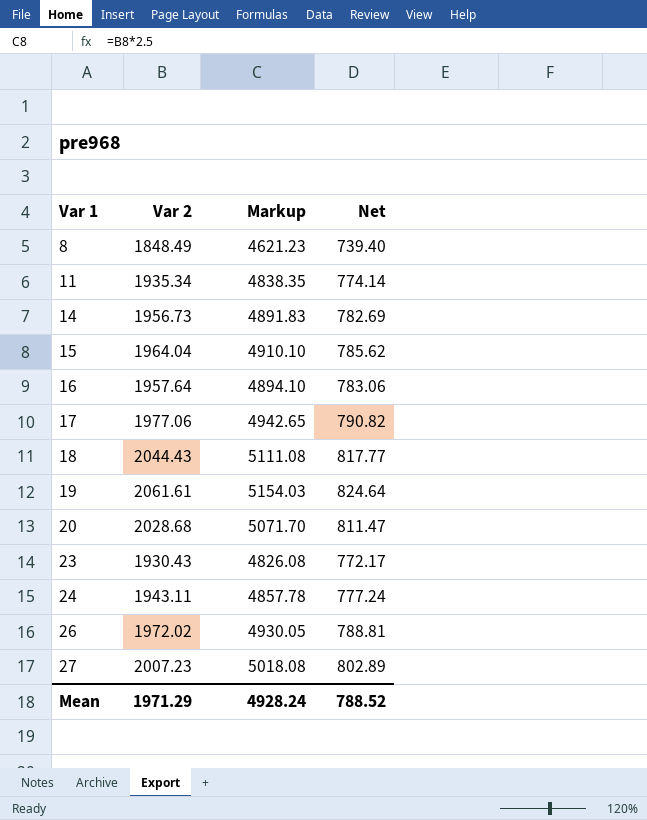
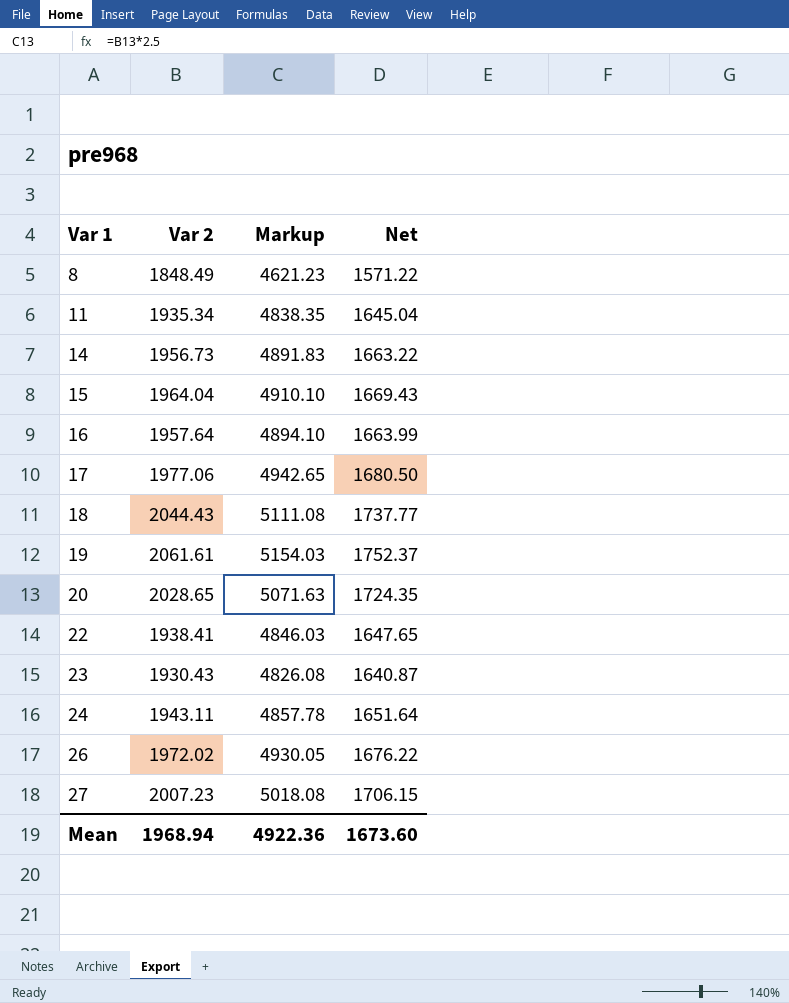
column Net | formula: [Var 2] * 0.4 -> [Var 2] * 0.85
20 | Var 2: 2028.68 -> 2028.65
20 | Markup: 5071.70 -> 5071.63
row 22: none -> 1938.41 | 4846.03 | 1647.65
Mean | Var 2: 1971.29 -> 1968.94
Mean | Markup: 4928.24 -> 4922.36
Mean | Net: 788.52 -> 1673.60

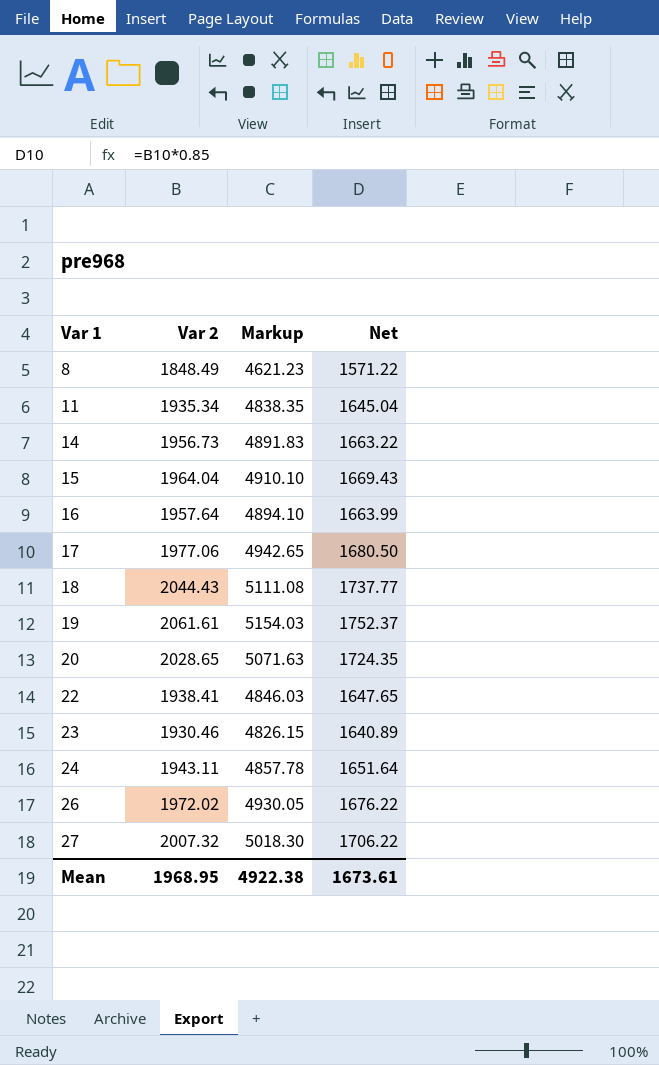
23 | Var 2: 1930.43 -> 1930.46
23 | Markup: 4826.08 -> 4826.15
23 | Net: 1640.87 -> 1640.89
27 | Var 2: 2007.23 -> 2007.32
27 | Markup: 5018.08 -> 5018.30
27 | Net: 1706.15 -> 1706.22
Mean | Var 2: 1968.94 -> 1968.95
Mean | Markup: 4922.36 -> 4922.38
Mean | Net: 1673.60 -> 1673.61

